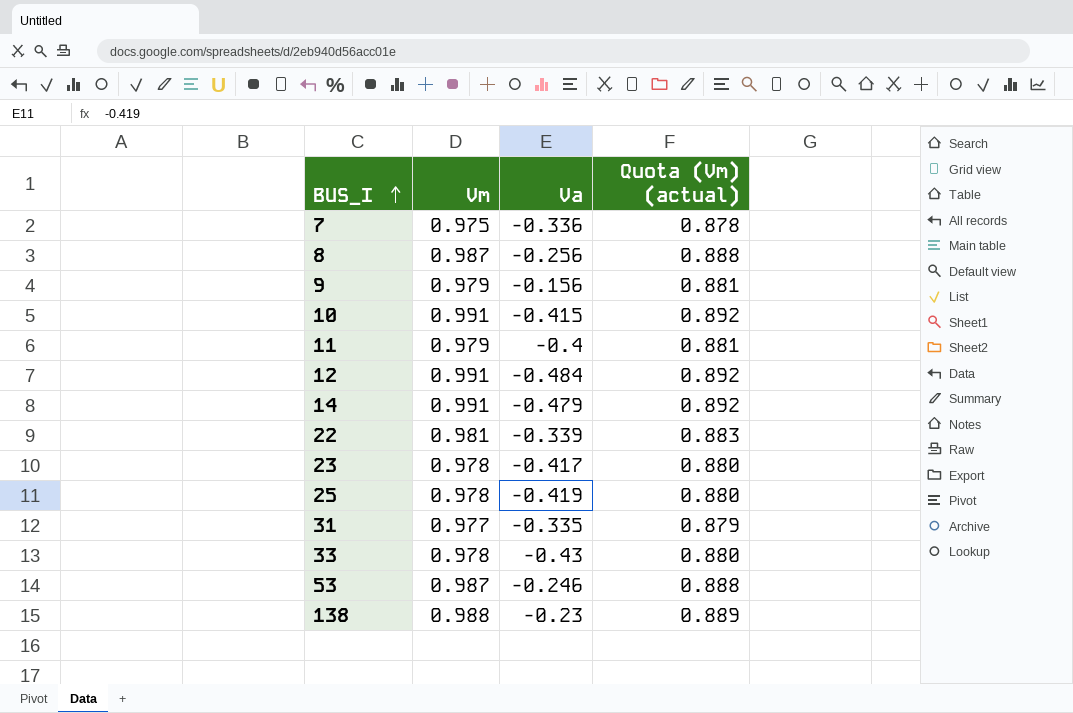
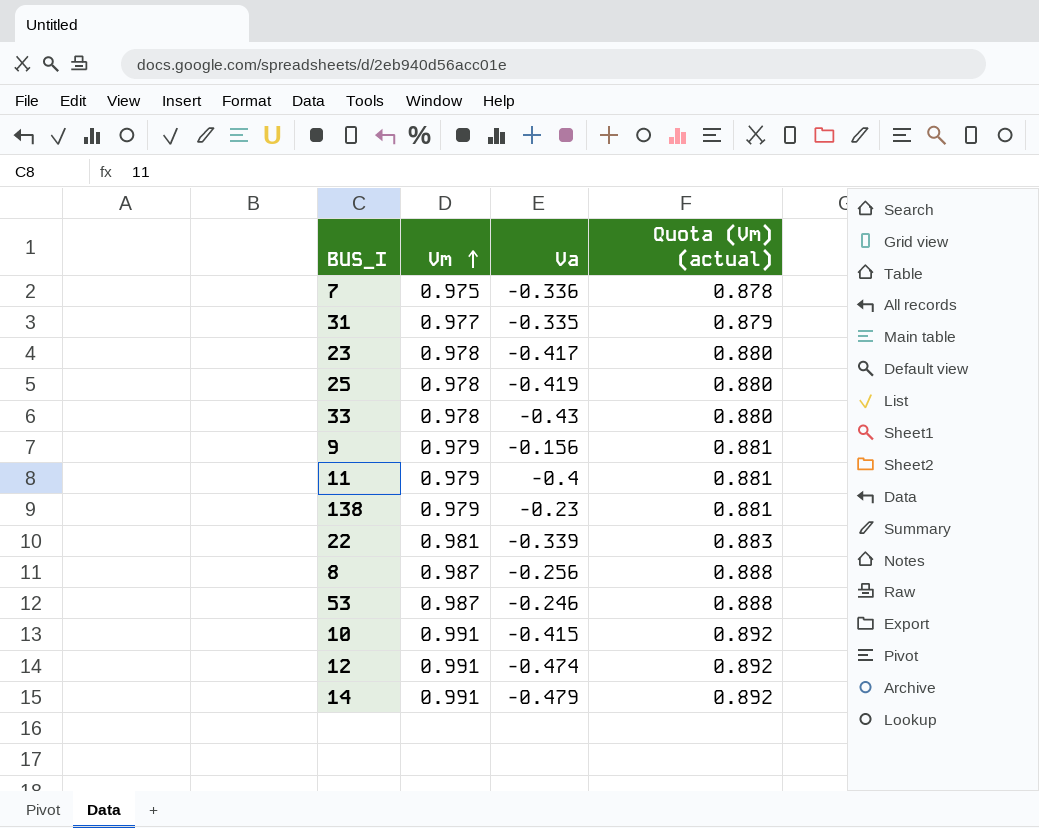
row order: BUS_I ascending -> Vm ascending
138 | Vm: 0.988 -> 0.979
138 | Quota (Vm) (actual): 0.889 -> 0.881
12 | Va: -0.484 -> -0.474

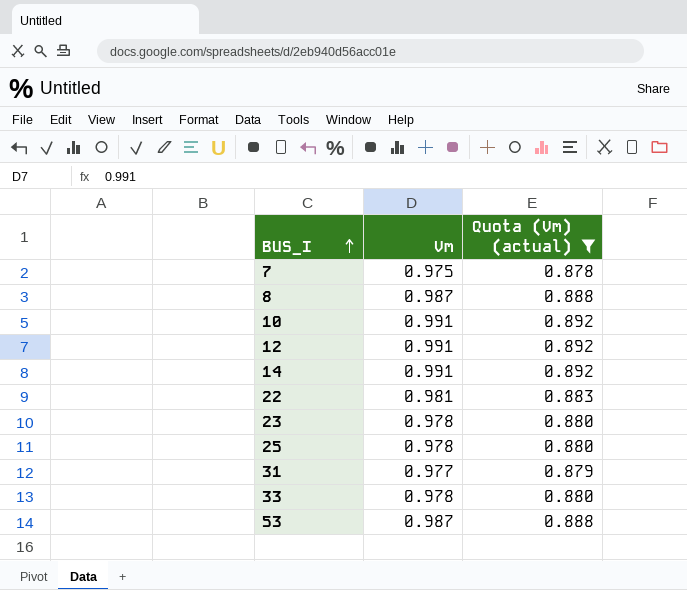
filter: none -> Quota (Vm) (actual) != 0.881
row order: Vm ascending -> BUS_I ascending
column Va | position: 3 -> none

